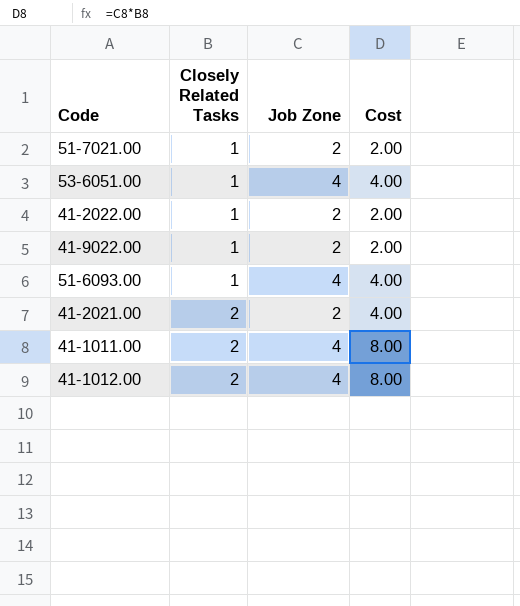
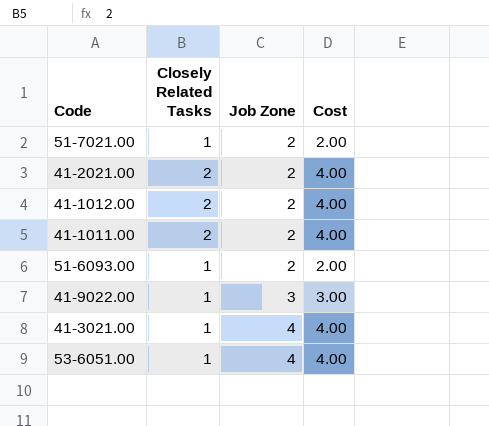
row order: Closely Related Tasks ascending -> Job Zone ascending
row 41-2022.00: 1 | 2 | 2.00 -> none
41-1012.00 | Job Zone: 4 -> 2
41-1012.00 | Cost: 8.00 -> 4.00
41-1011.00 | Job Zone: 4 -> 2
41-1011.00 | Cost: 8.00 -> 4.00
51-6093.00 | Job Zone: 4 -> 2
51-6093.00 | Cost: 4.00 -> 2.00
41-9022.00 | Job Zone: 2 -> 3
41-9022.00 | Cost: 2.00 -> 3.00
row 41-3021.00: none -> 1 | 4 | 4.00

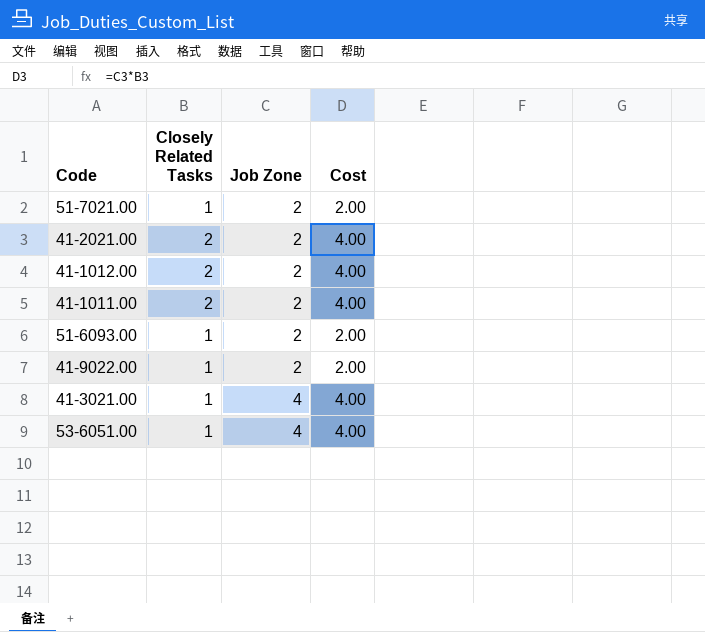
41-9022.00 | Job Zone: 3 -> 2
41-9022.00 | Cost: 3.00 -> 2.00

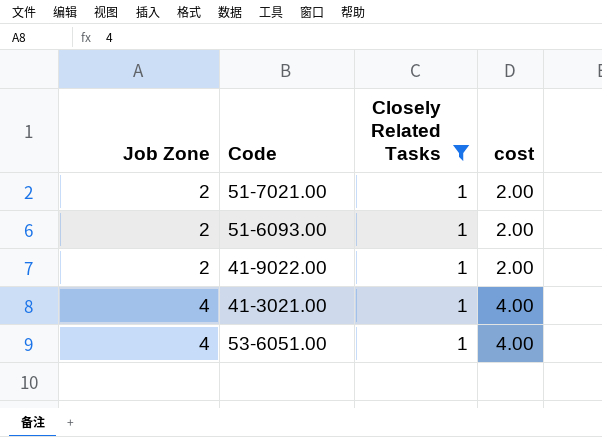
filter: none -> Closely Related Tasks = 1
column Job Zone | position: 3 -> 1
column name: Cost -> cost

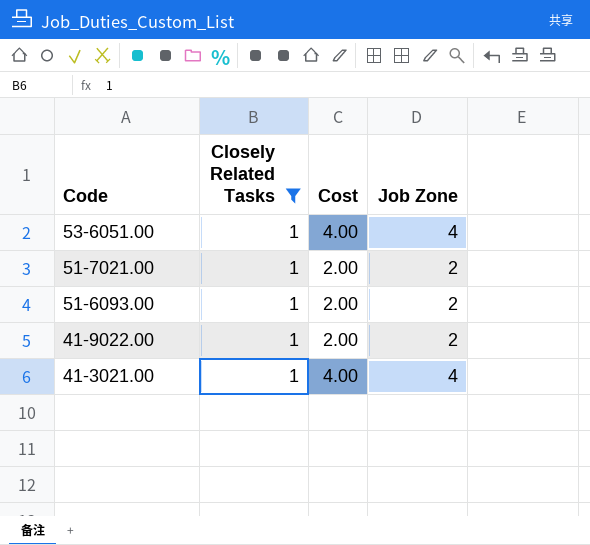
row order: Job Zone ascending -> Code descending
column name: cost -> Cost
column Job Zone | position: 1 -> 4

